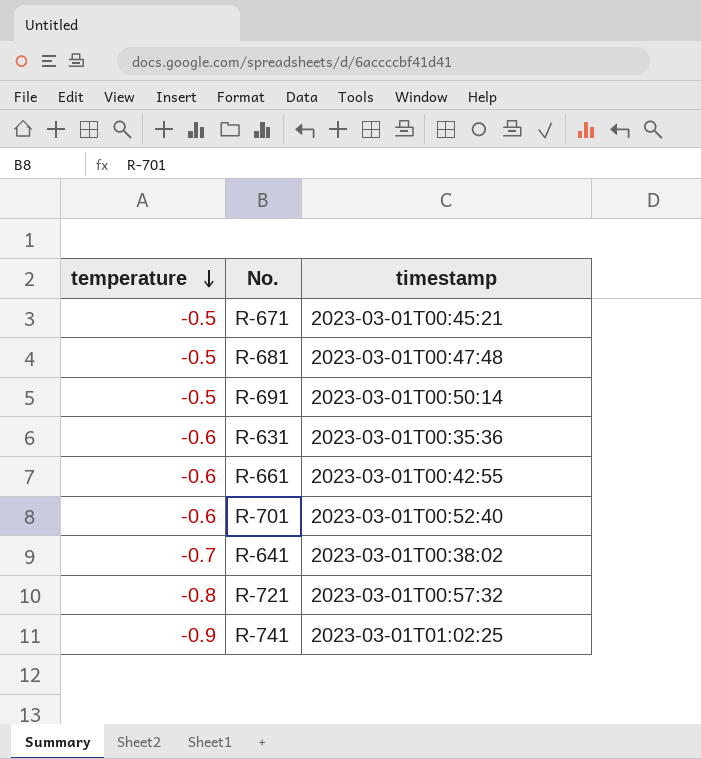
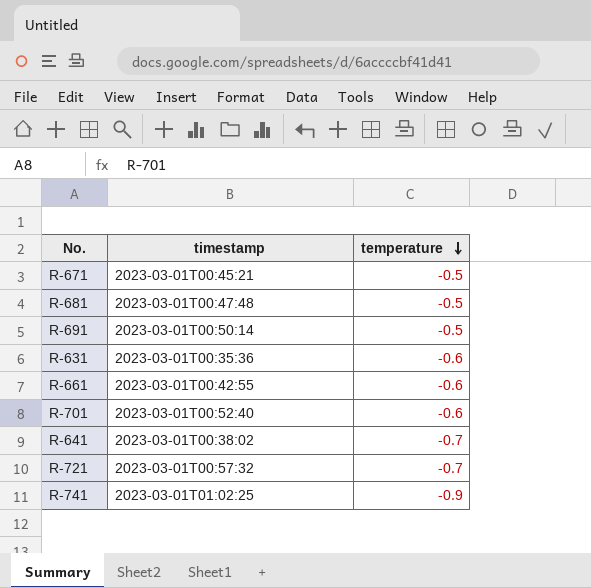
column temperature | position: 1 -> 3
R-721 | temperature: -0.8 -> -0.7

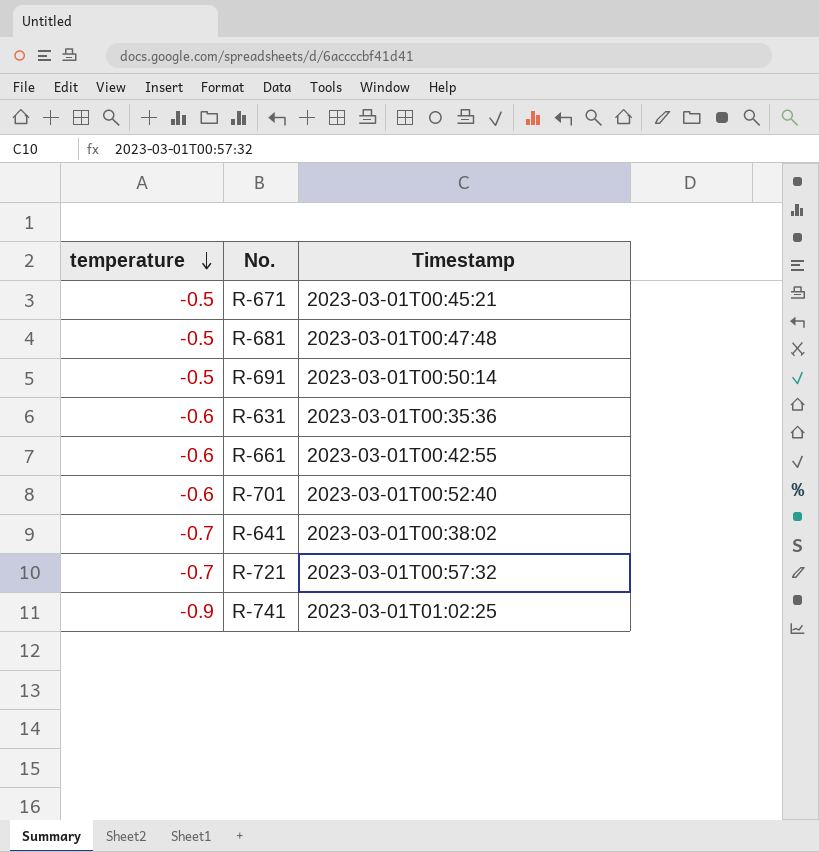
column temperature | position: 3 -> 1
column name: timestamp -> Timestamp

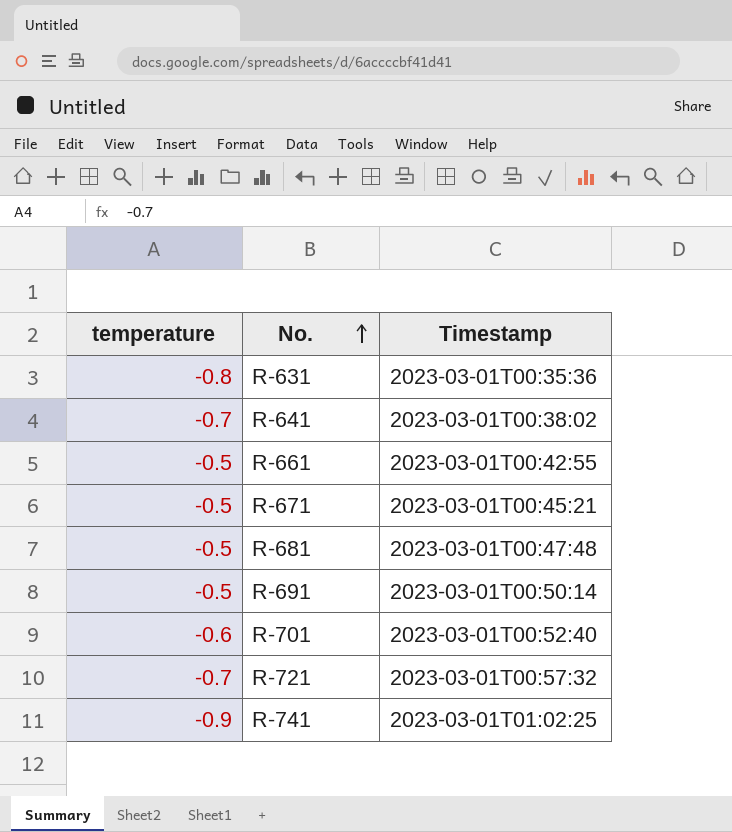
row order: temperature descending -> No. ascending
R-631 | temperature: -0.6 -> -0.8
R-661 | temperature: -0.6 -> -0.5

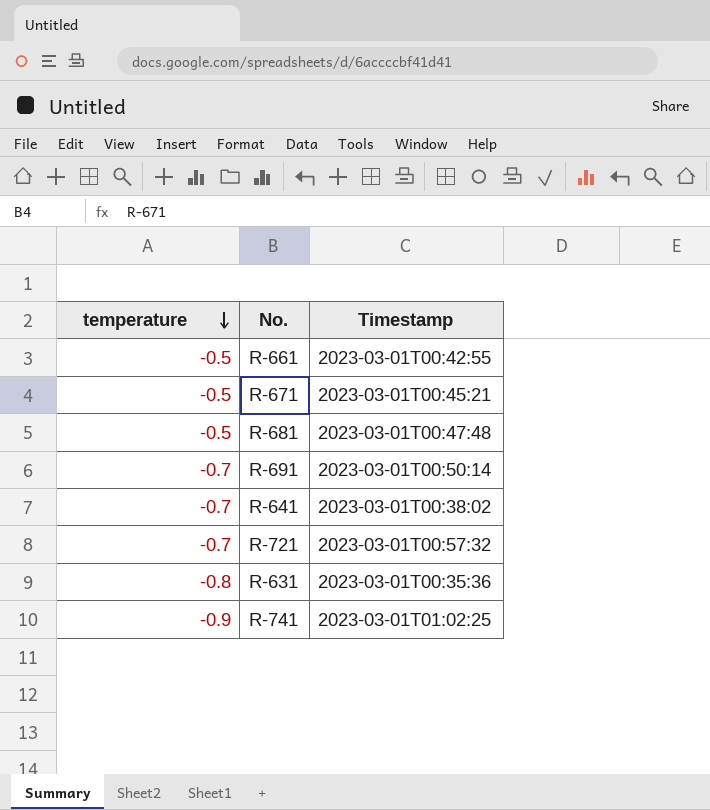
row order: No. ascending -> temperature descending
row R-701: -0.6 | 2023-03-01T00:52:40 -> none
R-691 | temperature: -0.5 -> -0.7

